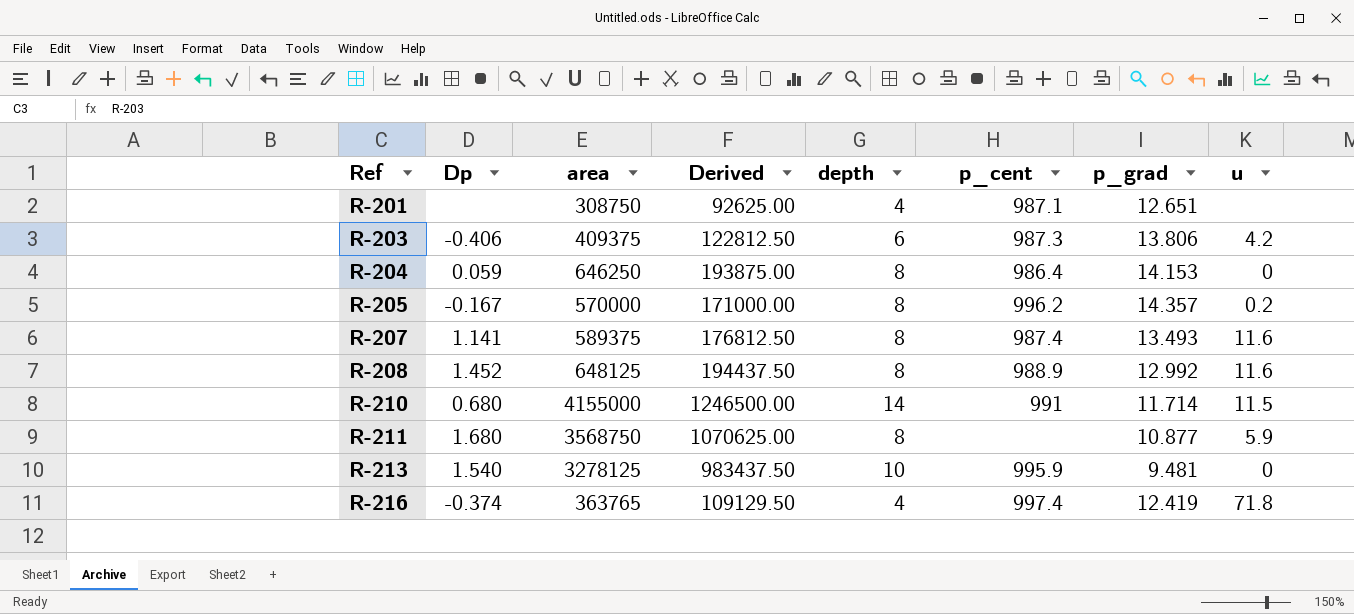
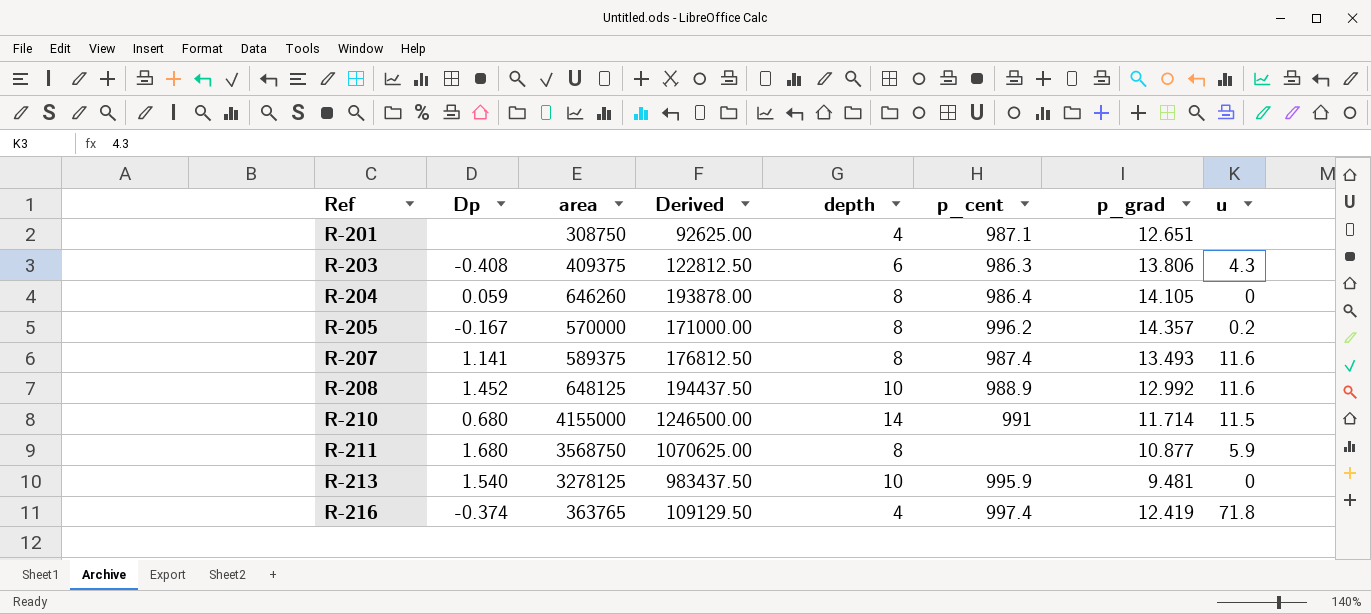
R-203 | Dp: -0.406 -> -0.408
R-203 | p_cent: 987.3 -> 986.3
R-203 | u: 4.2 -> 4.3
R-204 | area: 646250 -> 646260
R-204 | Derived: 193875.00 -> 193878.00
R-204 | p_grad: 14.153 -> 14.105
R-208 | depth: 8 -> 10

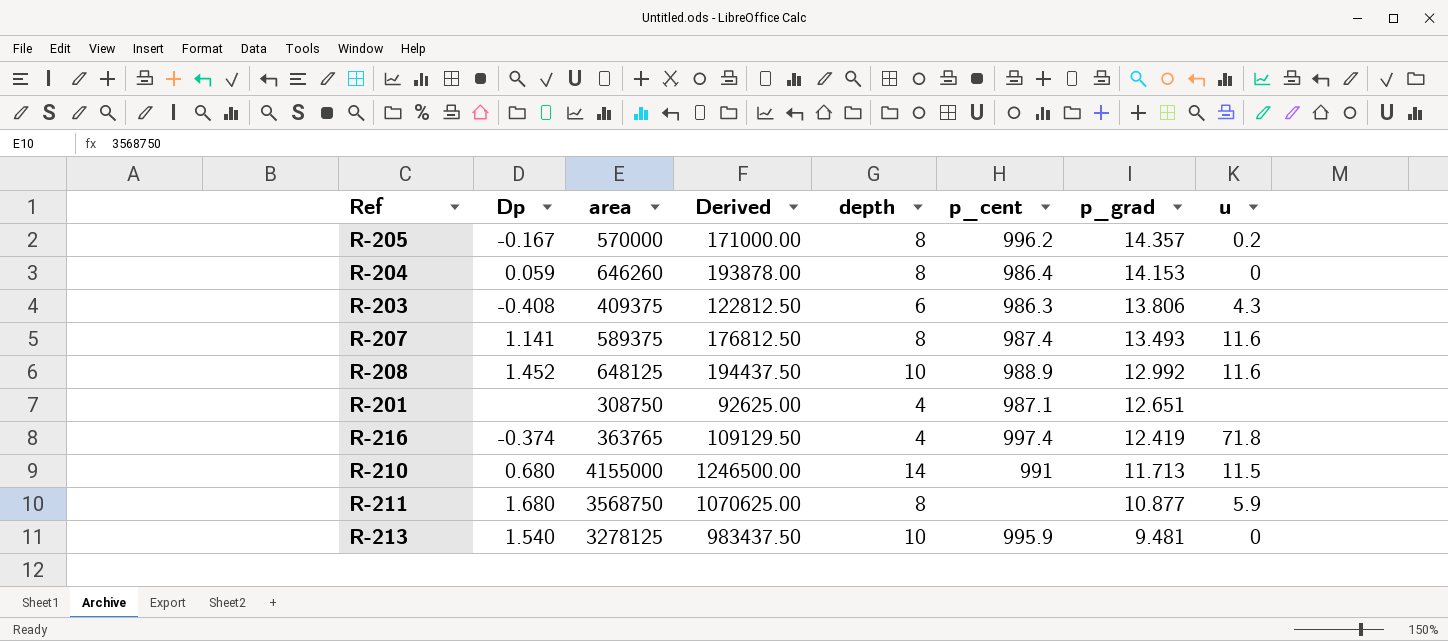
row order: Ref ascending -> p_grad descending
R-204 | p_grad: 14.105 -> 14.153
R-210 | p_grad: 11.714 -> 11.713

